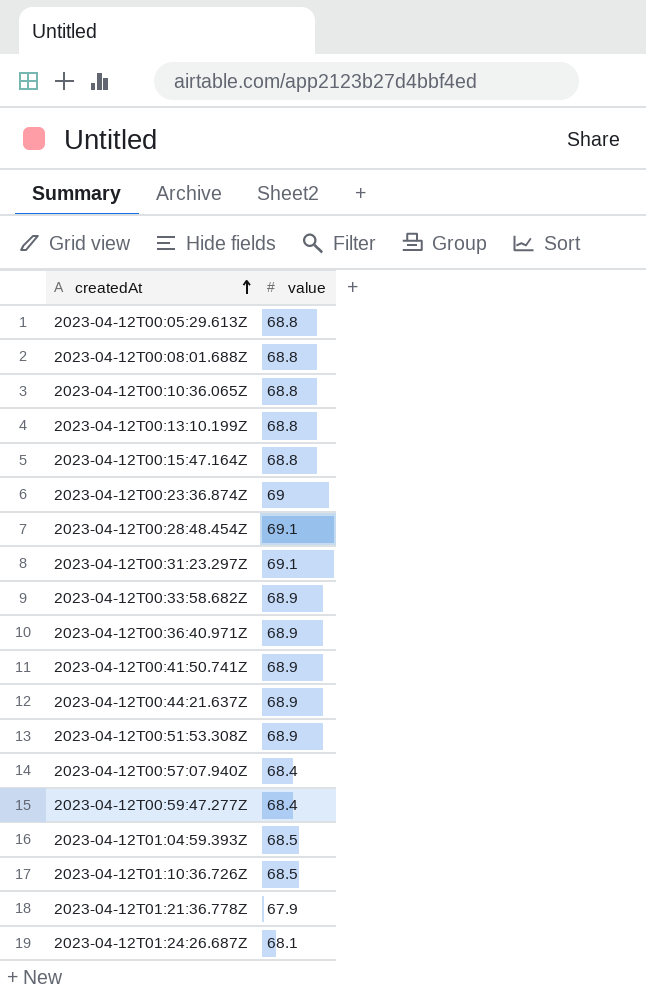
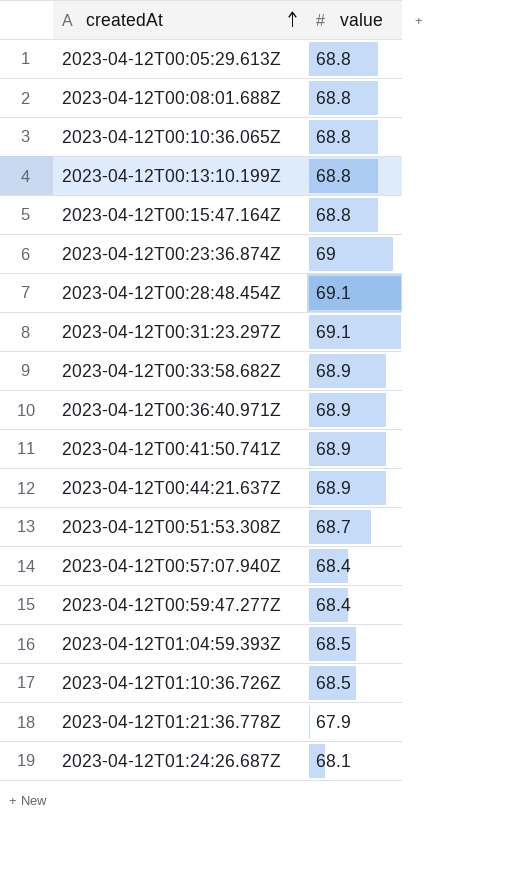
2023-04-12T00:51:53.308Z | value: 68.9 -> 68.7

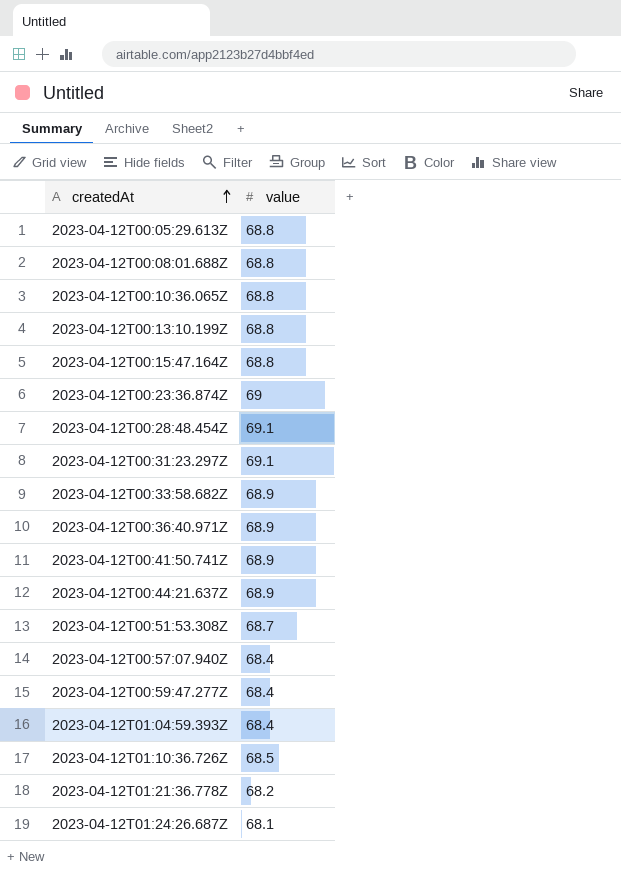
2023-04-12T01:04:59.393Z | value: 68.5 -> 68.4
2023-04-12T01:21:36.778Z | value: 67.9 -> 68.2

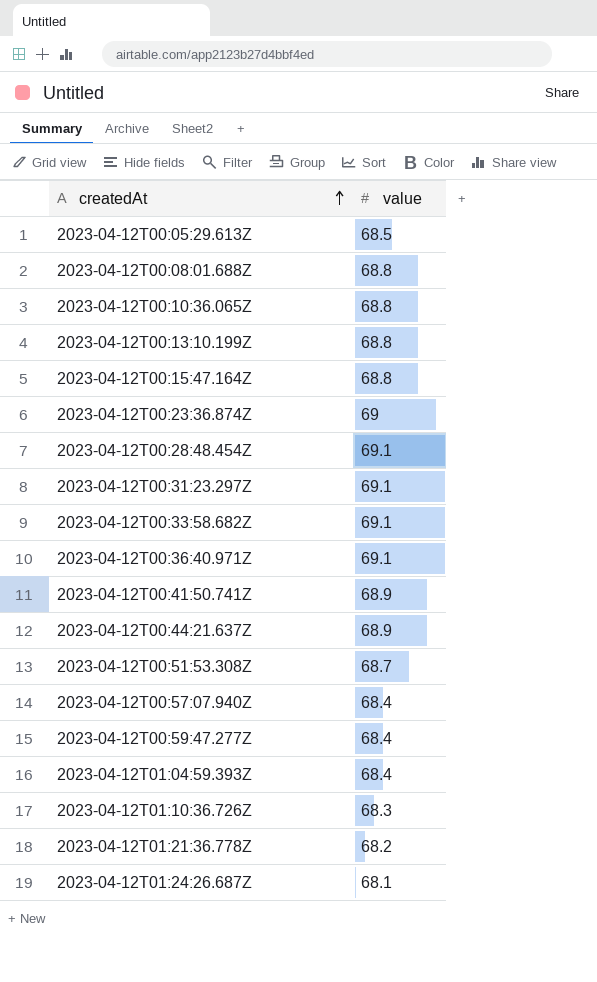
2023-04-12T00:05:29.613Z | value: 68.8 -> 68.5
2023-04-12T00:33:58.682Z | value: 68.9 -> 69.1
2023-04-12T00:36:40.971Z | value: 68.9 -> 69.1
2023-04-12T01:10:36.726Z | value: 68.5 -> 68.3

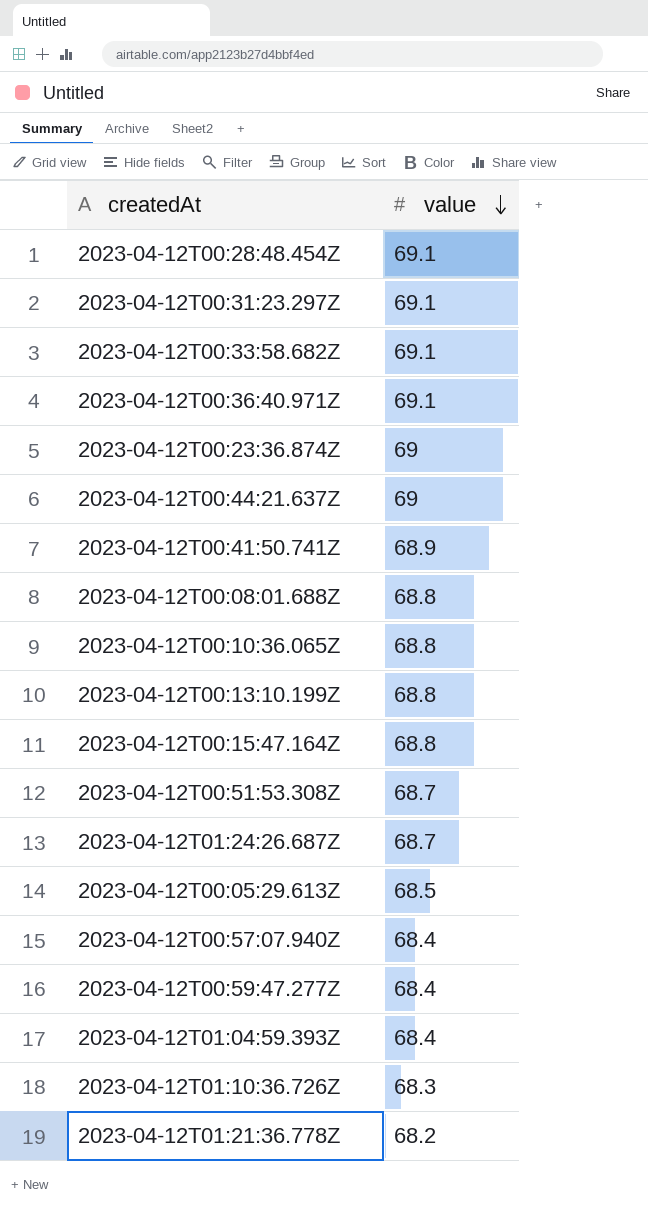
row order: createdAt ascending -> value descending
2023-04-12T00:44:21.637Z | value: 68.9 -> 69
2023-04-12T01:24:26.687Z | value: 68.1 -> 68.7

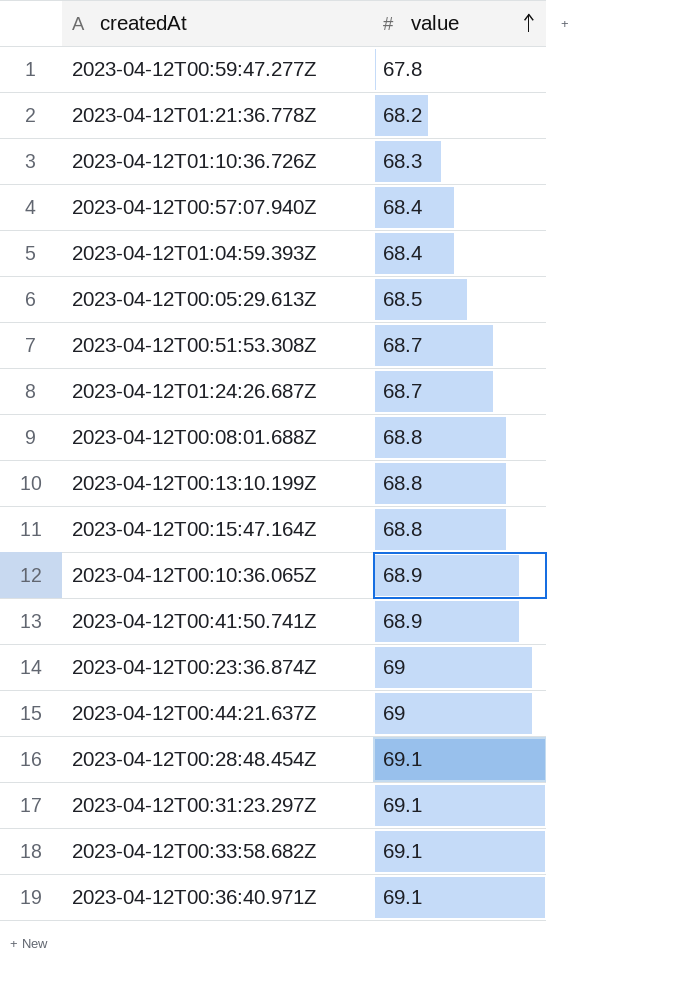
row order: value descending -> value ascending
2023-04-12T00:59:47.277Z | value: 68.4 -> 67.8
2023-04-12T00:10:36.065Z | value: 68.8 -> 68.9

